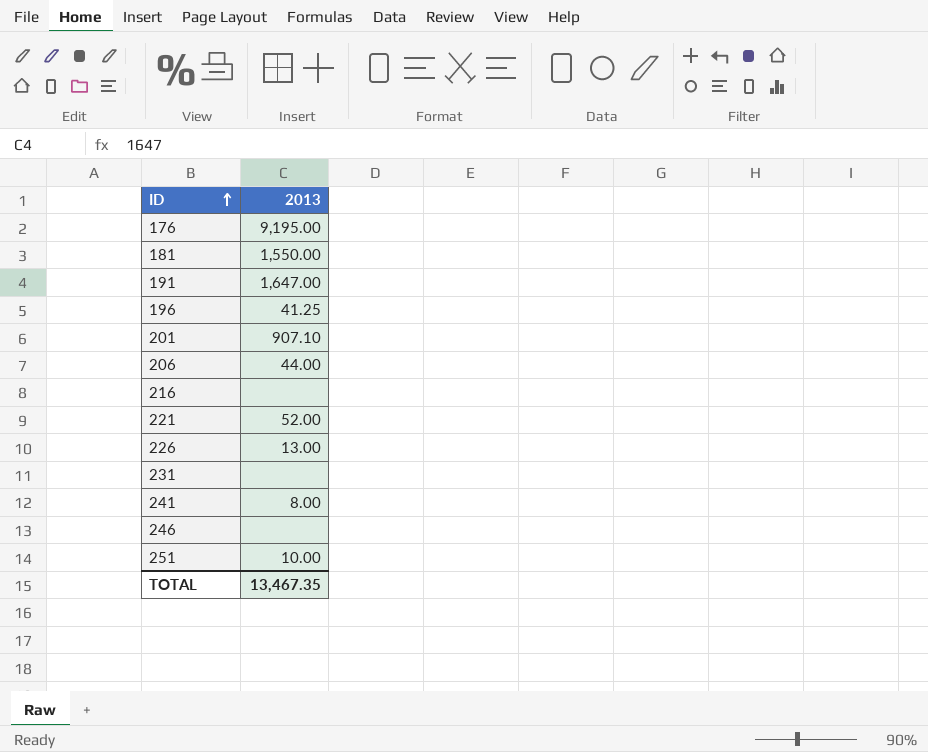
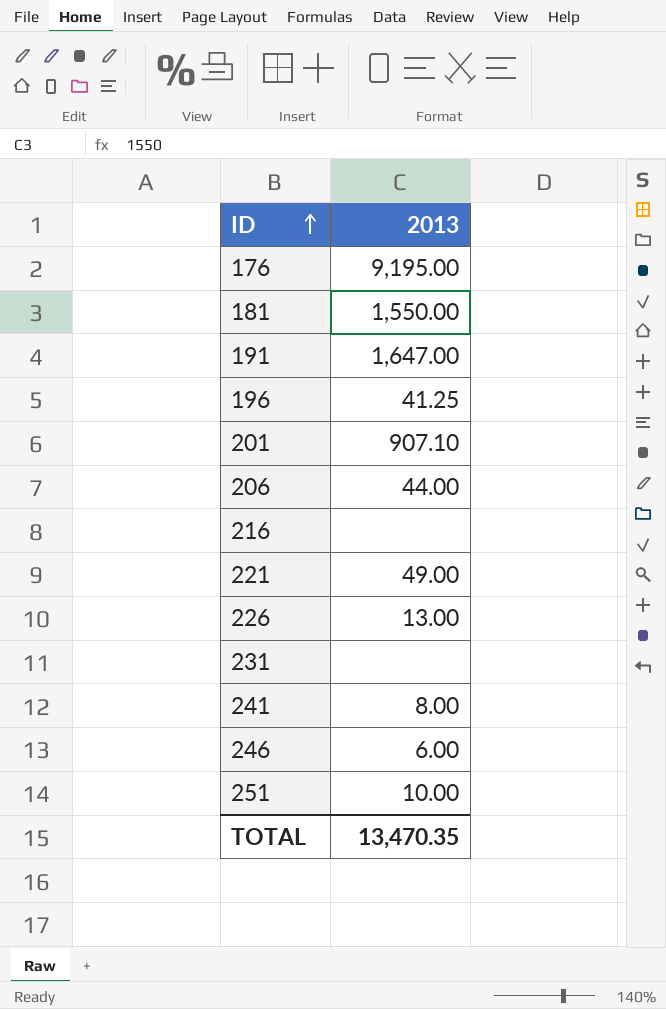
221 | 2013: 52.00 -> 49.00
246 | 2013: none -> 6.00
TOTAL | 2013: 13,467.35 -> 13,470.35

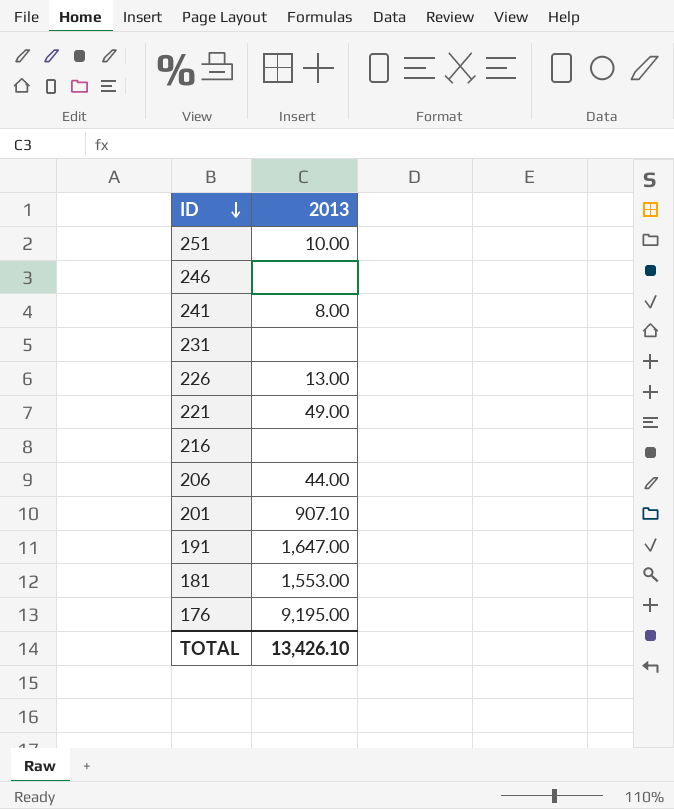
row order: ID ascending -> ID descending
row 196: 41.25 -> none
246 | 2013: 6.00 -> none
181 | 2013: 1,550.00 -> 1,553.00
TOTAL | 2013: 13,470.35 -> 13,426.10

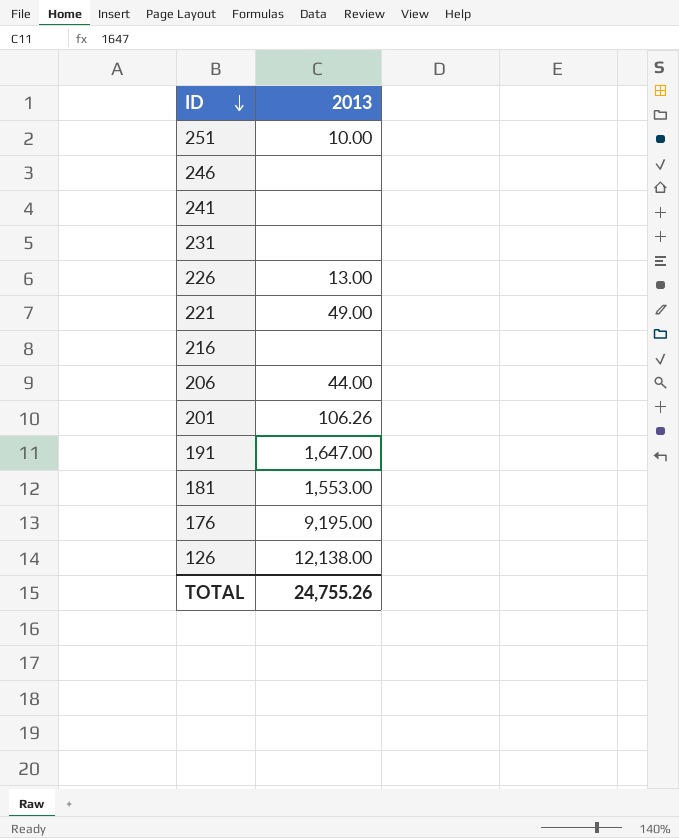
241 | 2013: 8.00 -> none
201 | 2013: 907.10 -> 106.26
row 126: none -> 12,138.00
TOTAL | 2013: 13,426.10 -> 24,755.26

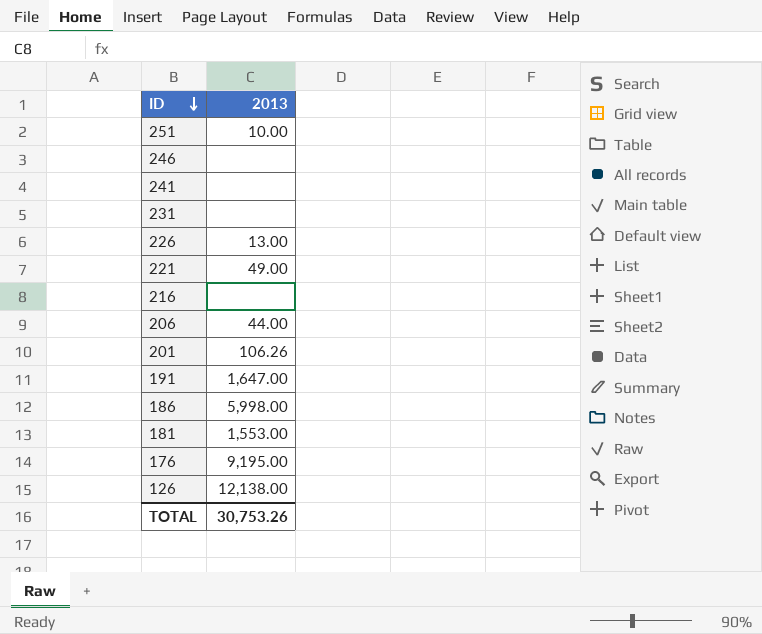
row 186: none -> 5,998.00
TOTAL | 2013: 24,755.26 -> 30,753.26

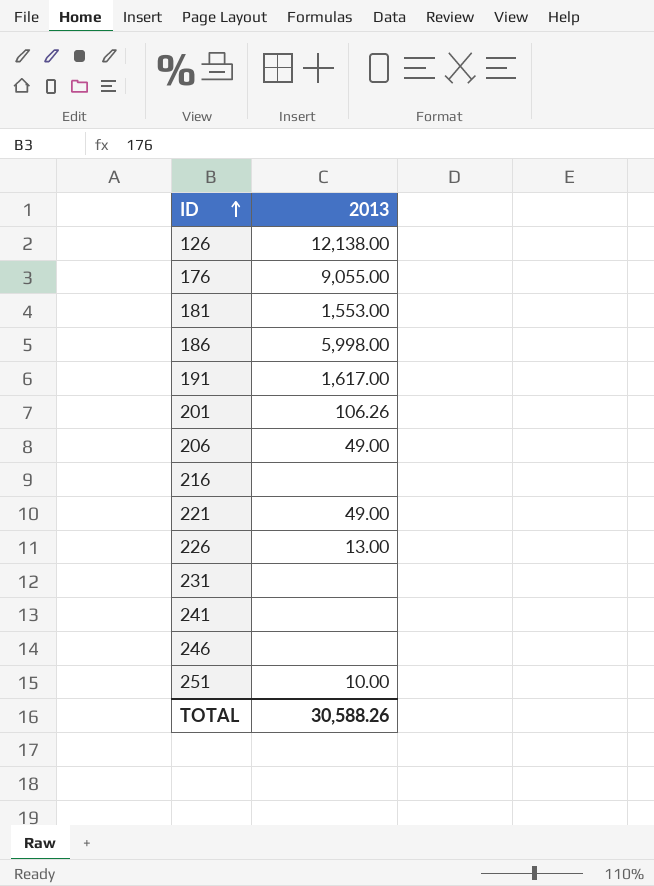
row order: ID descending -> ID ascending
176 | 2013: 9,195.00 -> 9,055.00
191 | 2013: 1,647.00 -> 1,617.00
206 | 2013: 44.00 -> 49.00
TOTAL | 2013: 30,753.26 -> 30,588.26

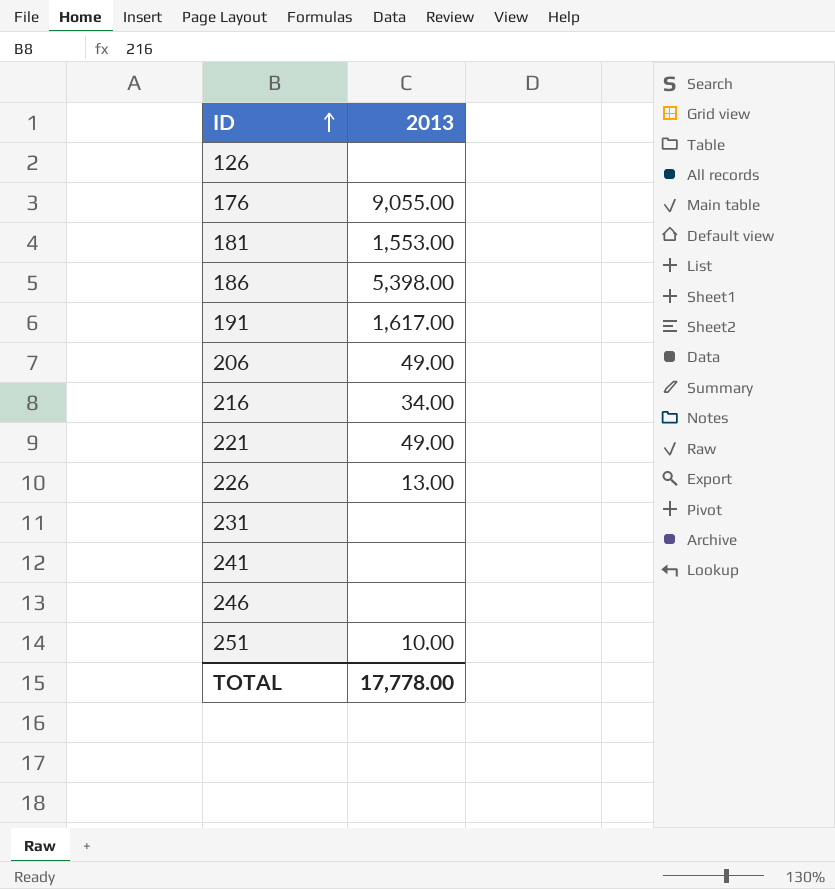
row 201: 106.26 -> none
126 | 2013: 12,138.00 -> none
186 | 2013: 5,998.00 -> 5,398.00
216 | 2013: none -> 34.00
TOTAL | 2013: 30,588.26 -> 17,778.00

